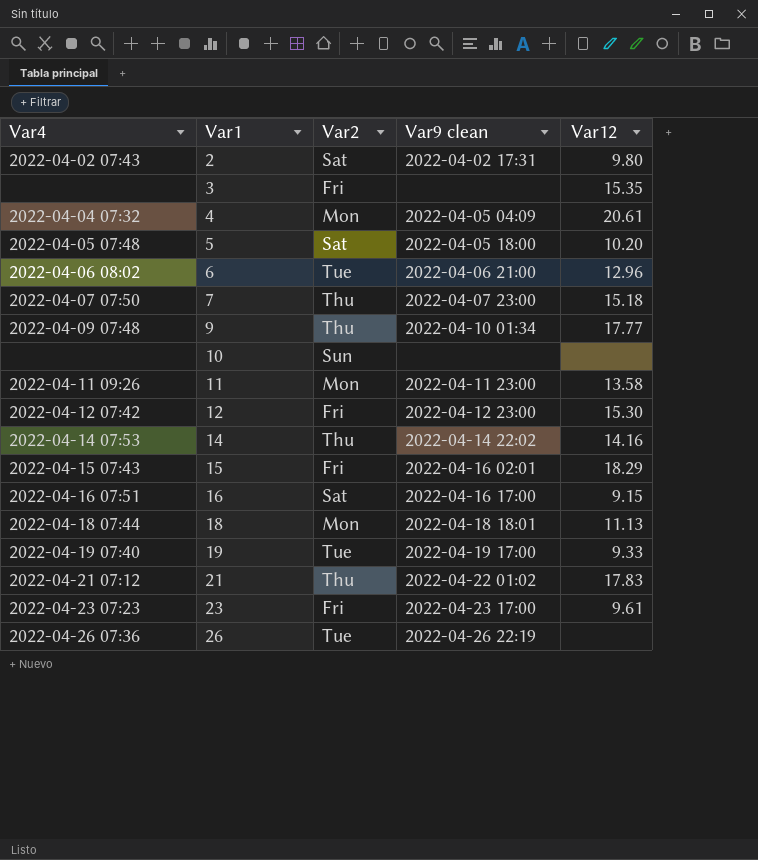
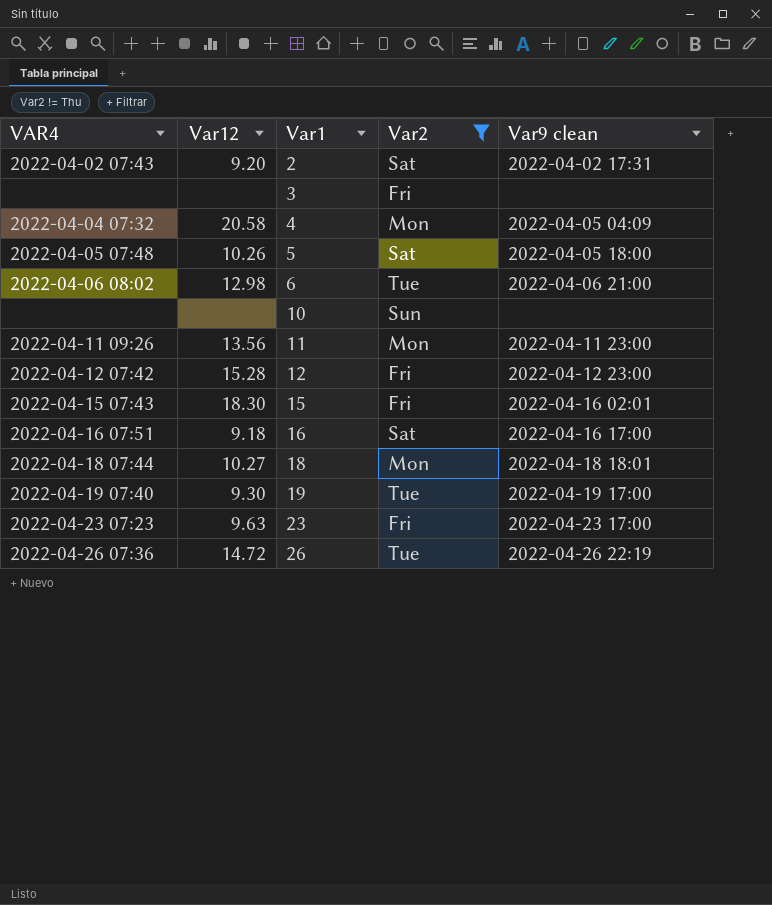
filter: none -> Var2 != Thu
column name: Var4 -> VAR4
column Var12 | position: 5 -> 2
2 | Var12: 9.80 -> 9.20
3 | Var12: 15.35 -> none
4 | Var12: 20.61 -> 20.58
5 | Var12: 10.20 -> 10.26
6 | Var12: 12.96 -> 12.98
11 | Var12: 13.58 -> 13.56
12 | Var12: 15.30 -> 15.28
15 | Var12: 18.29 -> 18.30
16 | Var12: 9.15 -> 9.18
18 | Var12: 11.13 -> 10.27
19 | Var12: 9.33 -> 9.30
23 | Var12: 9.61 -> 9.63
26 | Var12: none -> 14.72

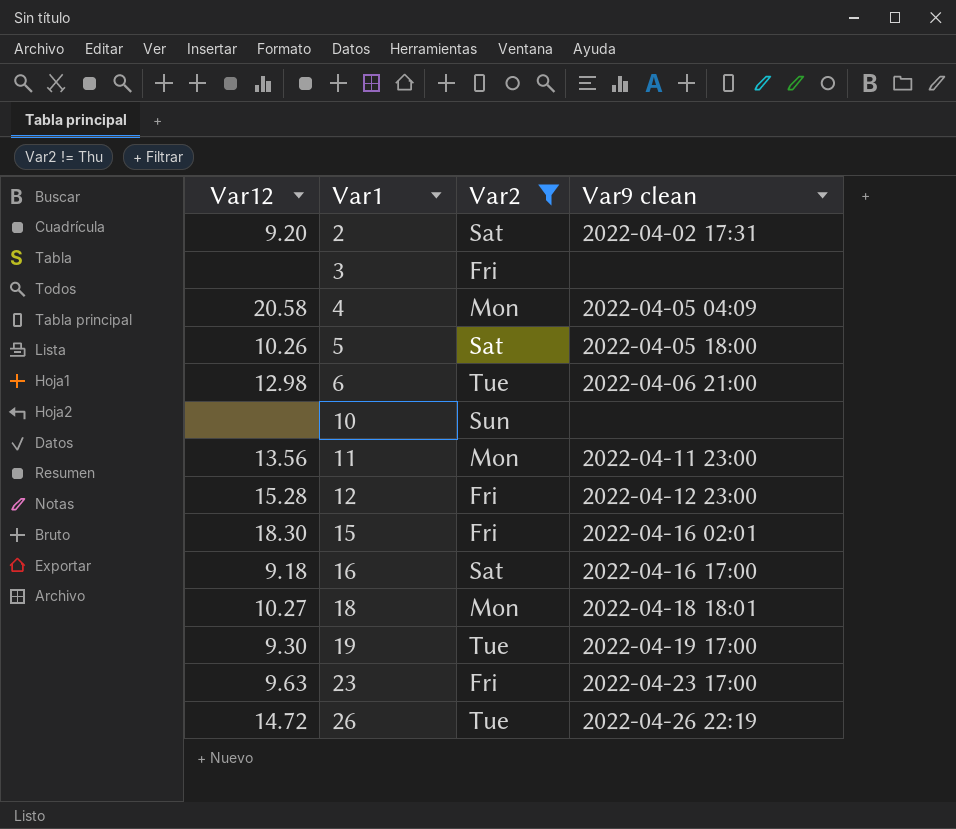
column VAR4 | position: 1 -> none

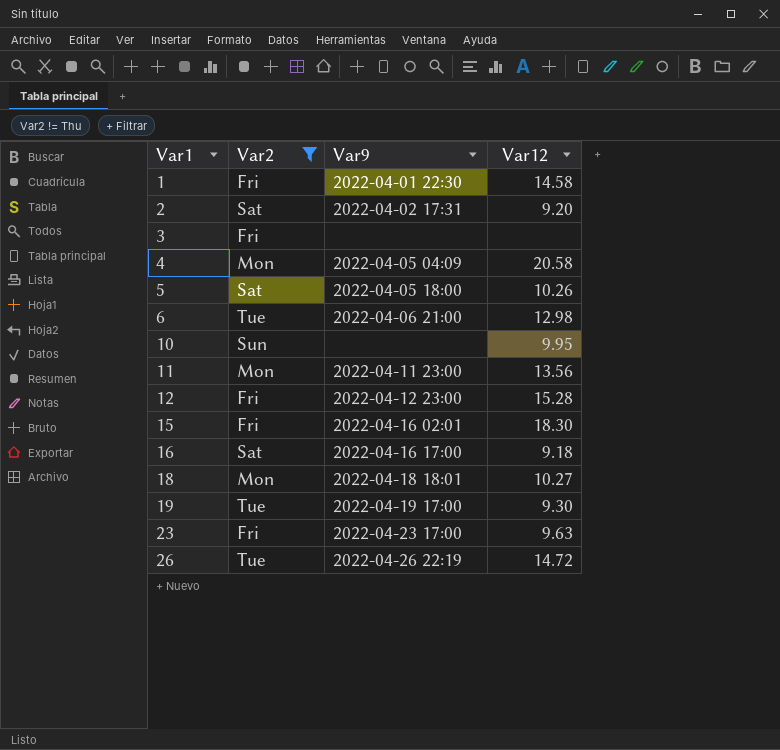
column name: Var9 clean -> Var9
column Var12 | position: 1 -> 4
row 1: none -> Fri | 2022-04-01 22:30 | 14.58
10 | Var12: none -> 9.95

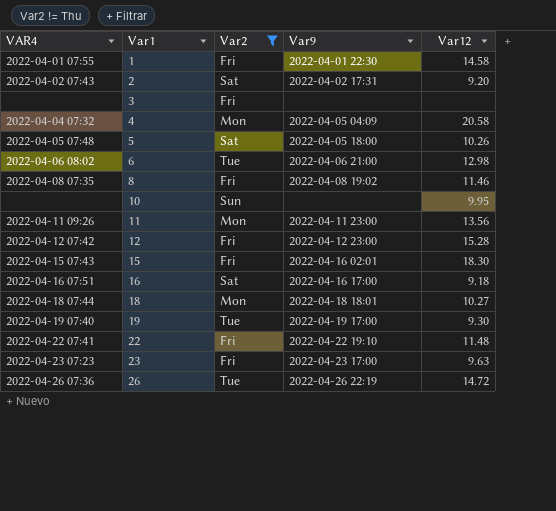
column VAR4 | position: none -> 1
row 8: none -> 2022-04-08 07:35 | Fri | 2022-04-08 19:02 | 11.46
row 22: none -> 2022-04-22 07:41 | Fri | 2022-04-22 19:10 | 11.48

